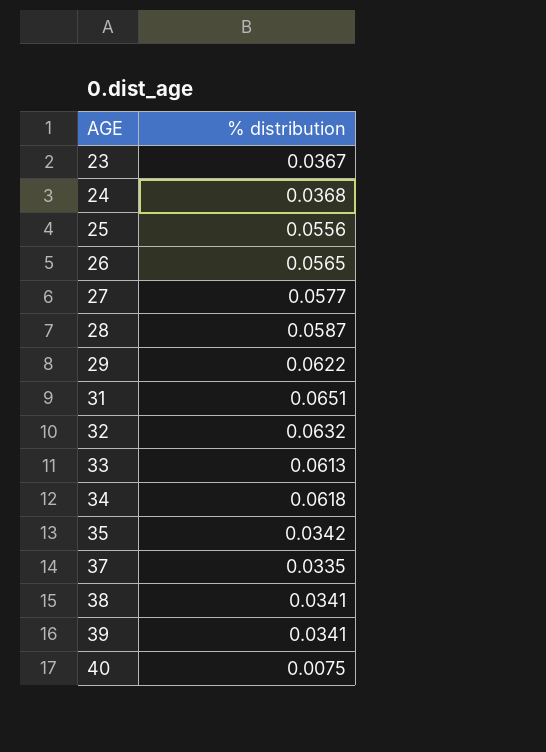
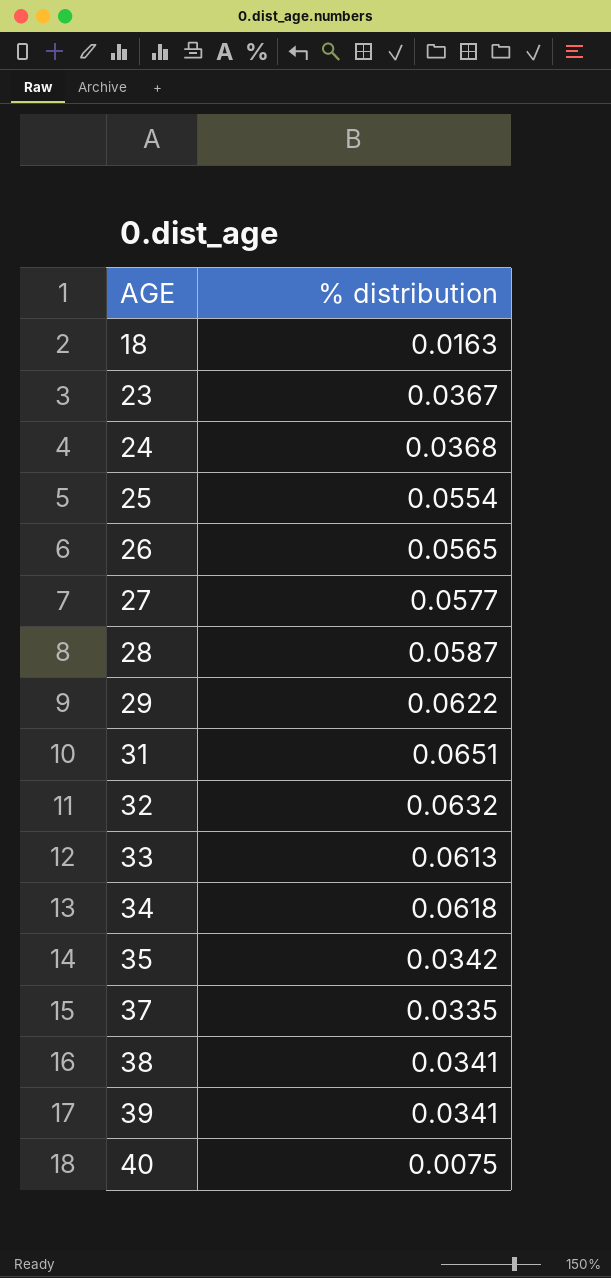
row 18: none -> 0.0163
25 | % distribution: 0.0556 -> 0.0554

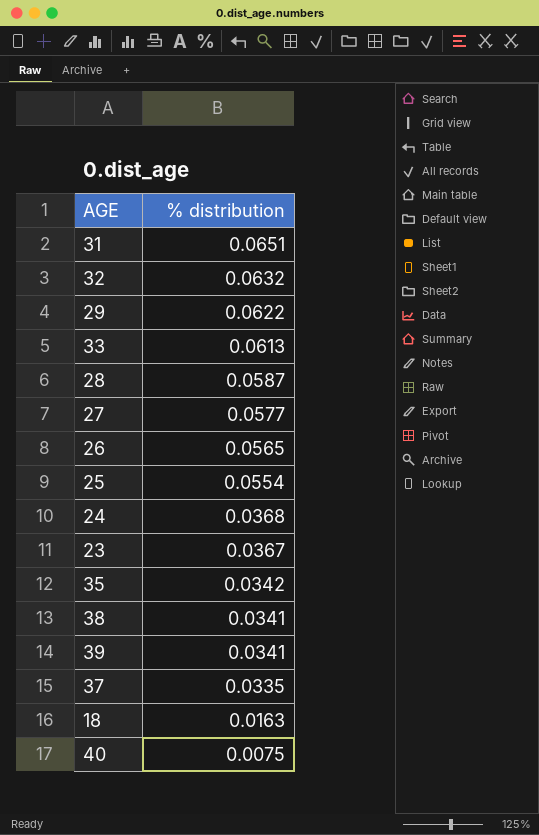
row order: AGE ascending -> % distribution descending
row 34: 0.0618 -> none

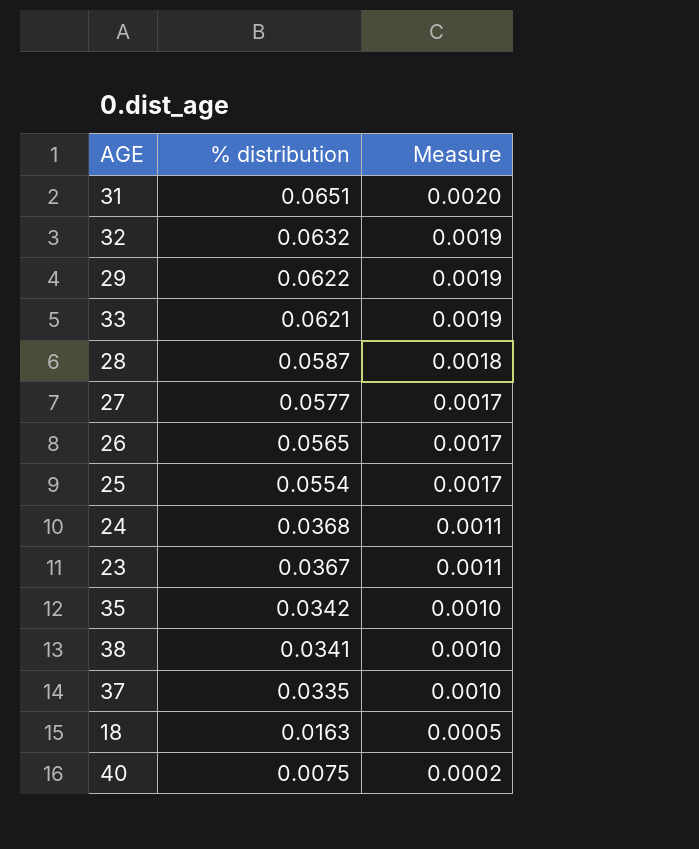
column Measure | formula: none -> [% distribution] * 0.03
row 39: 0.0341 -> none
33 | % distribution: 0.0613 -> 0.0621

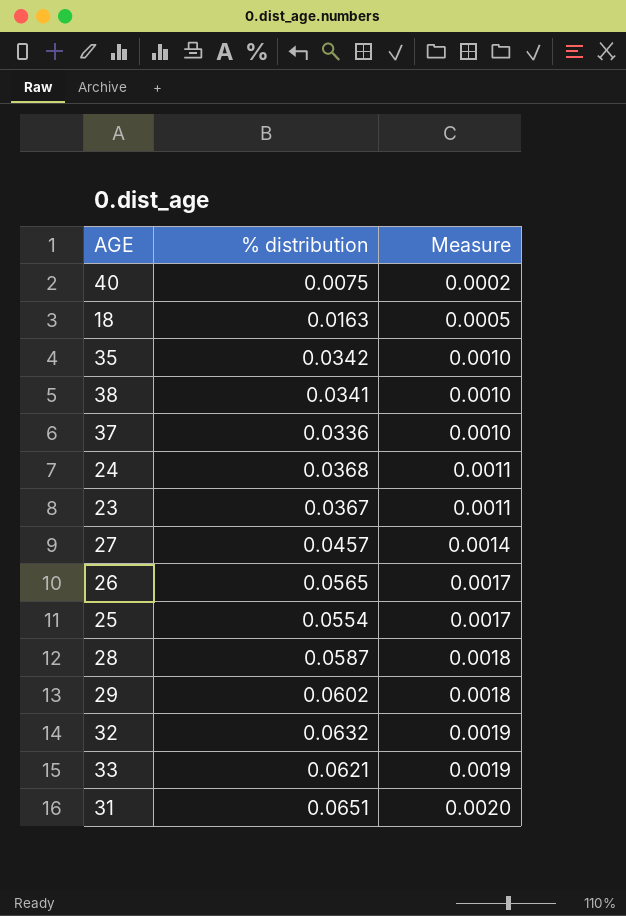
row order: % distribution descending -> Measure ascending
37 | % distribution: 0.0335 -> 0.0336
27 | % distribution: 0.0577 -> 0.0457
27 | Measure: 0.0017 -> 0.0014
29 | % distribution: 0.0622 -> 0.0602
29 | Measure: 0.0019 -> 0.0018

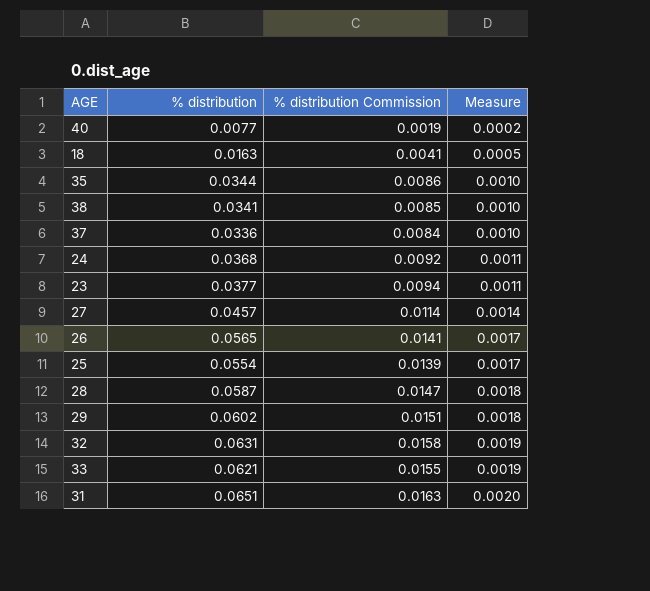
column % distribution Commission | formula: none -> [% distribution] * 0.25
40 | % distribution: 0.0075 -> 0.0077
35 | % distribution: 0.0342 -> 0.0344
23 | % distribution: 0.0367 -> 0.0377
32 | % distribution: 0.0632 -> 0.0631

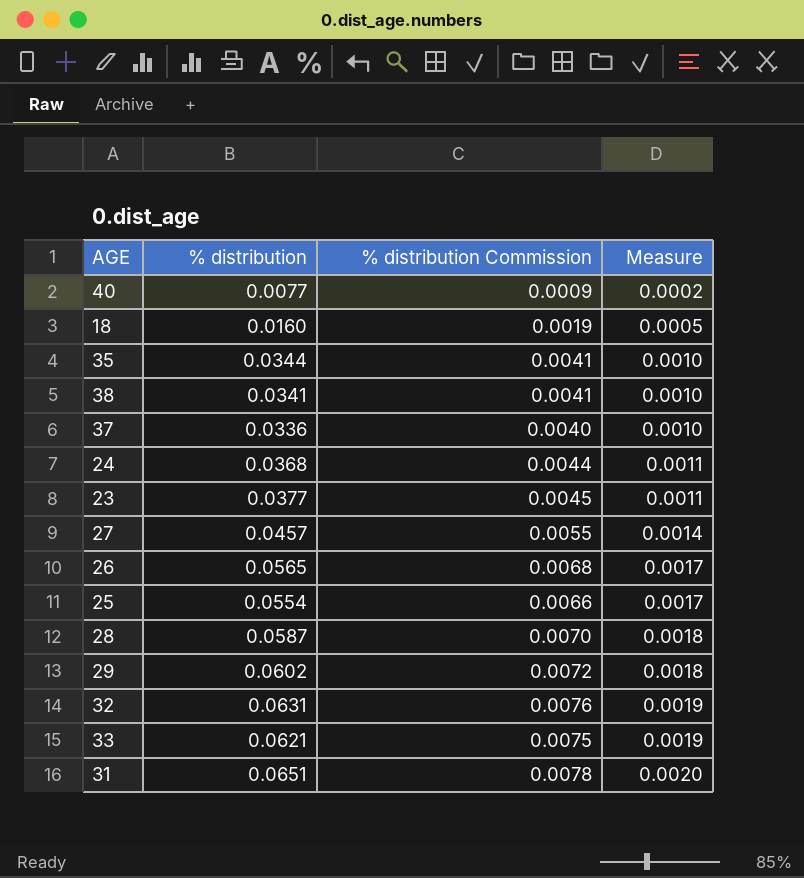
column % distribution Commission | formula: [% distribution] * 0.25 -> [% distribution] * 0.12
18 | % distribution: 0.0163 -> 0.0160

